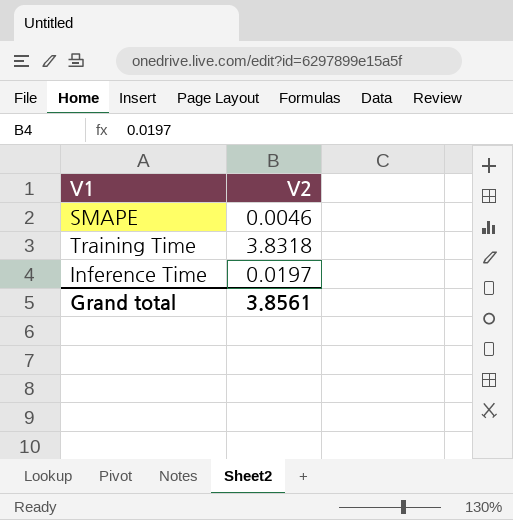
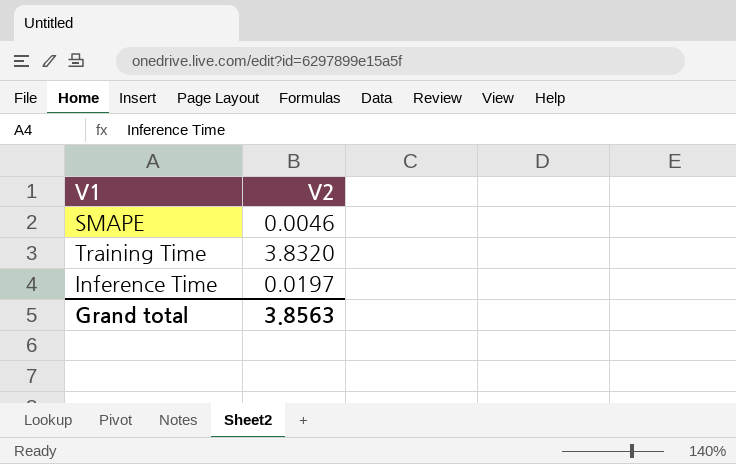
Training Time | V2: 3.8318 -> 3.8320
Grand total | V2: 3.8561 -> 3.8563

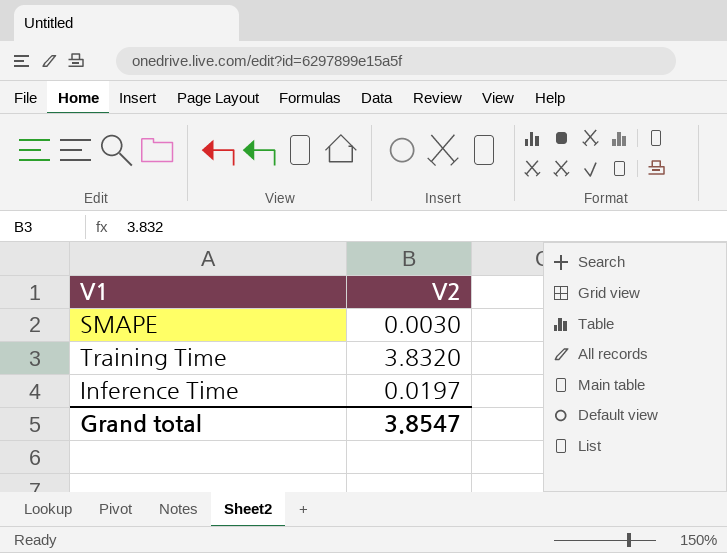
SMAPE | V2: 0.0046 -> 0.0030
Grand total | V2: 3.8563 -> 3.8547

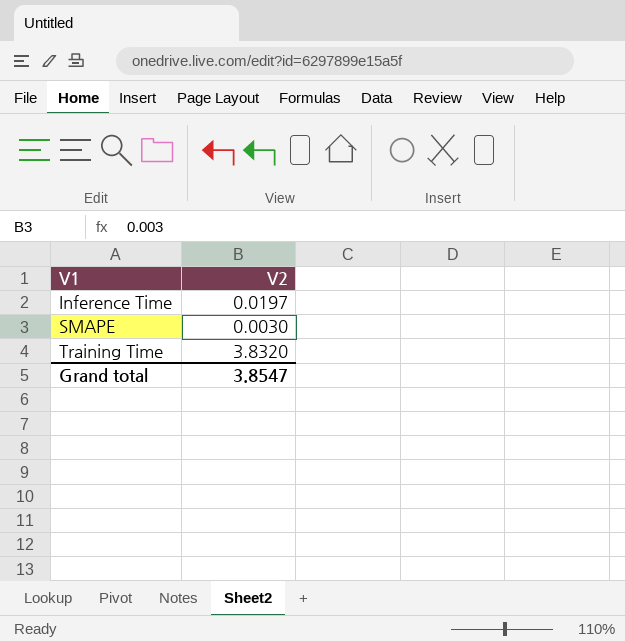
row order: none -> V1 ascending

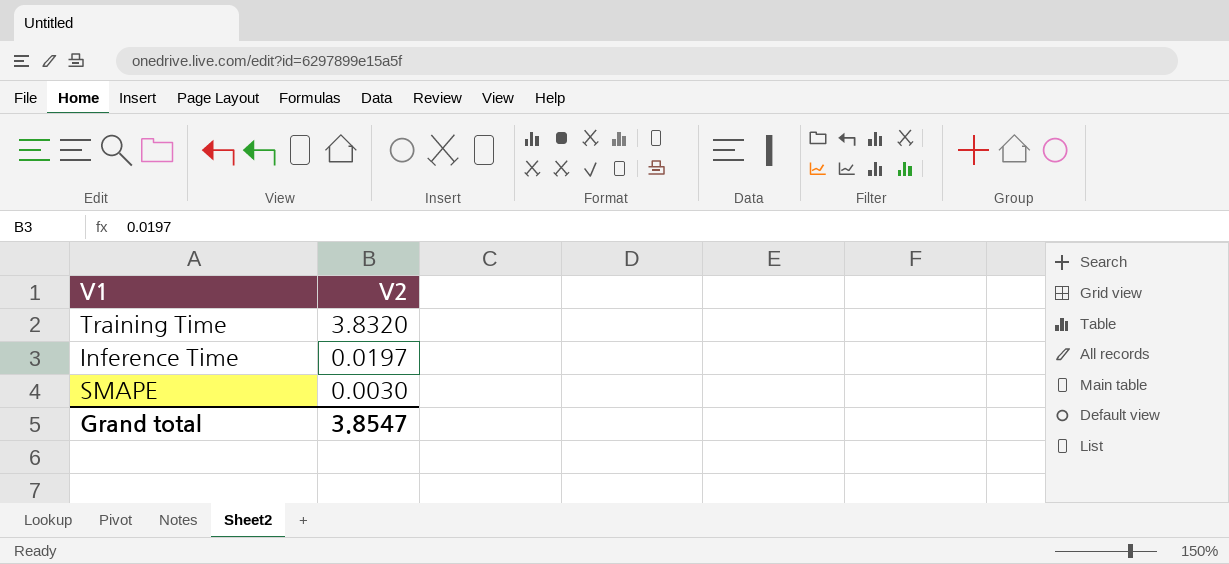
row order: V1 ascending -> V2 descending

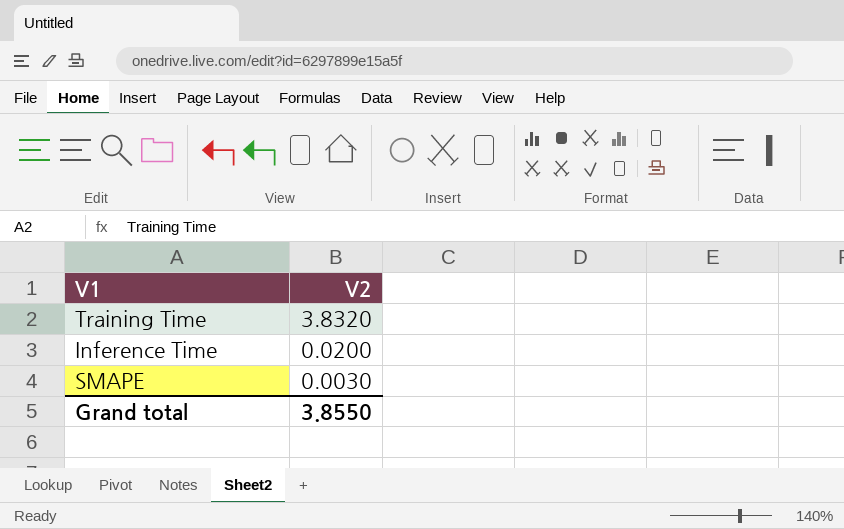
Inference Time | V2: 0.0197 -> 0.0200
Grand total | V2: 3.8547 -> 3.8550

